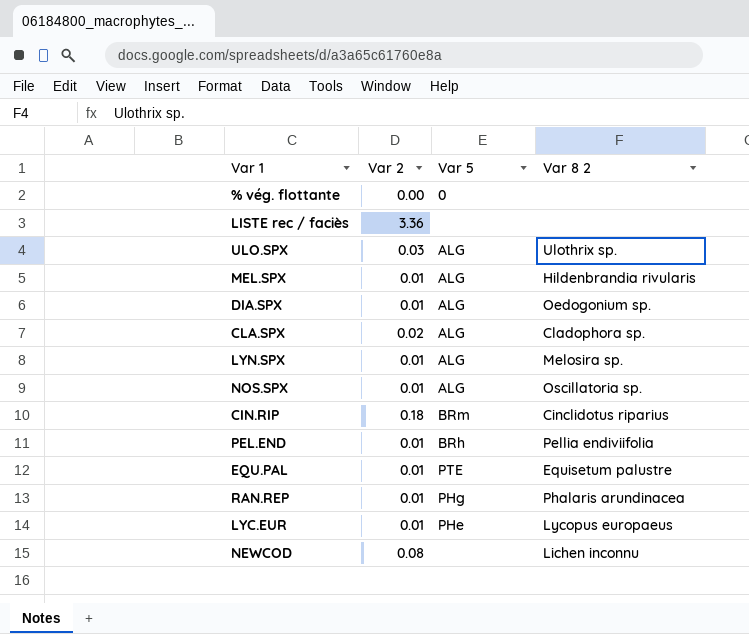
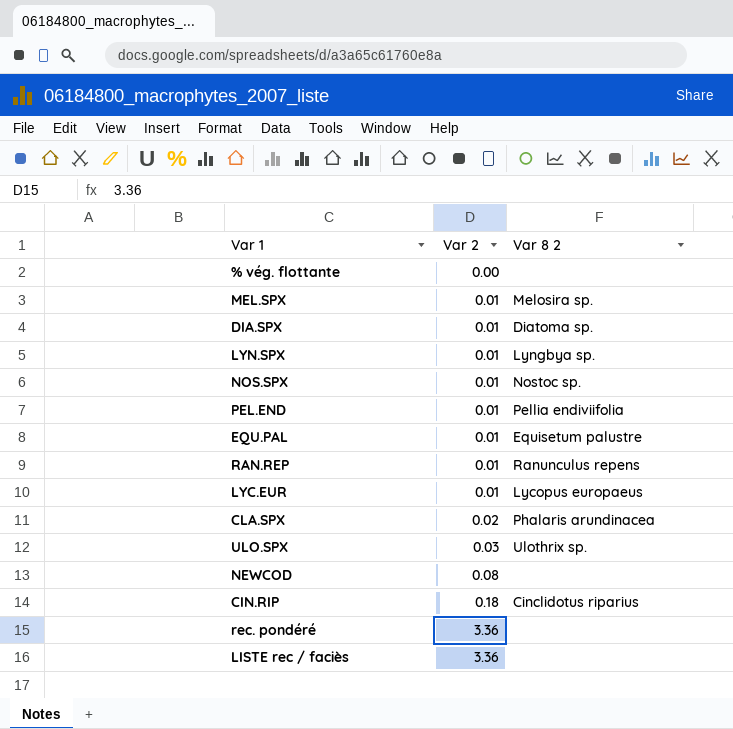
row order: none -> Var 2 ascending
column Var 5 | position: 3 -> none
MEL.SPX | Var 8 2: Hildenbrandia rivularis -> Melosira sp.
DIA.SPX | Var 8 2: Oedogonium sp. -> Diatoma sp.
LYN.SPX | Var 8 2: Melosira sp. -> Lyngbya sp.
NOS.SPX | Var 8 2: Oscillatoria sp. -> Nostoc sp.
RAN.REP | Var 8 2: Phalaris arundinacea -> Ranunculus repens
CLA.SPX | Var 8 2: Cladophora sp. -> Phalaris arundinacea
NEWCOD | Var 8 2: Lichen inconnu -> none
row rec. pondéré: none -> 3.36 | none

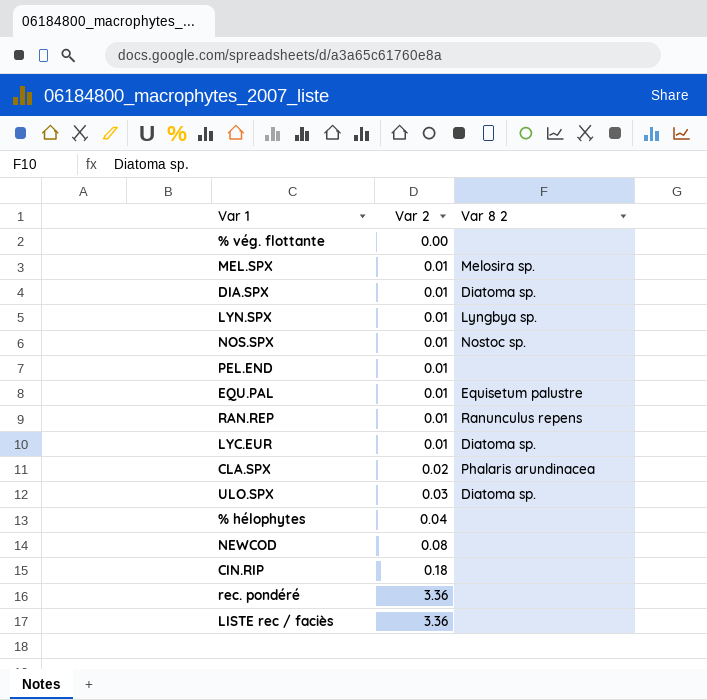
PEL.END | Var 8 2: Pellia endiviifolia -> none
LYC.EUR | Var 8 2: Lycopus europaeus -> Diatoma sp.
ULO.SPX | Var 8 2: Ulothrix sp. -> Diatoma sp.
row % hélophytes: none -> 0.04 | none
CIN.RIP | Var 8 2: Cinclidotus riparius -> none

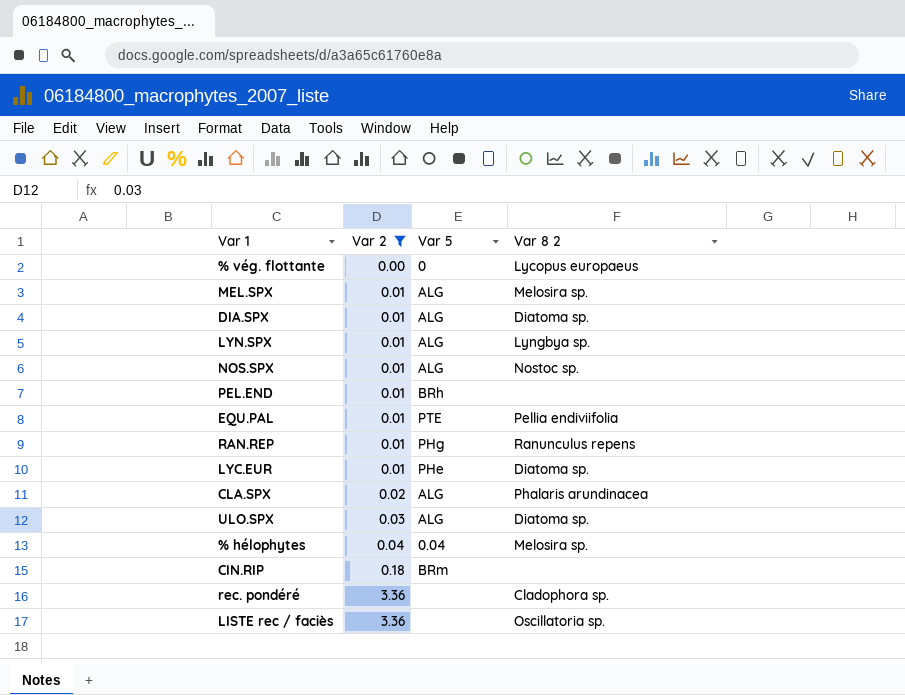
filter: none -> Var 2 != 0.08
column Var 5 | position: none -> 3
% vég. flottante | Var 8 2: none -> Lycopus europaeus
EQU.PAL | Var 8 2: Equisetum palustre -> Pellia endiviifolia
% hélophytes | Var 8 2: none -> Melosira sp.
rec. pondéré | Var 8 2: none -> Cladophora sp.
LISTE rec / faciès | Var 8 2: none -> Oscillatoria sp.

